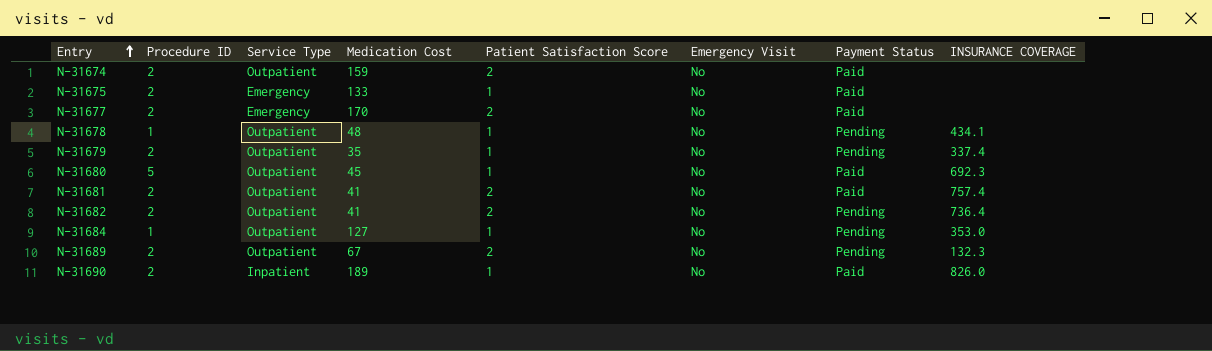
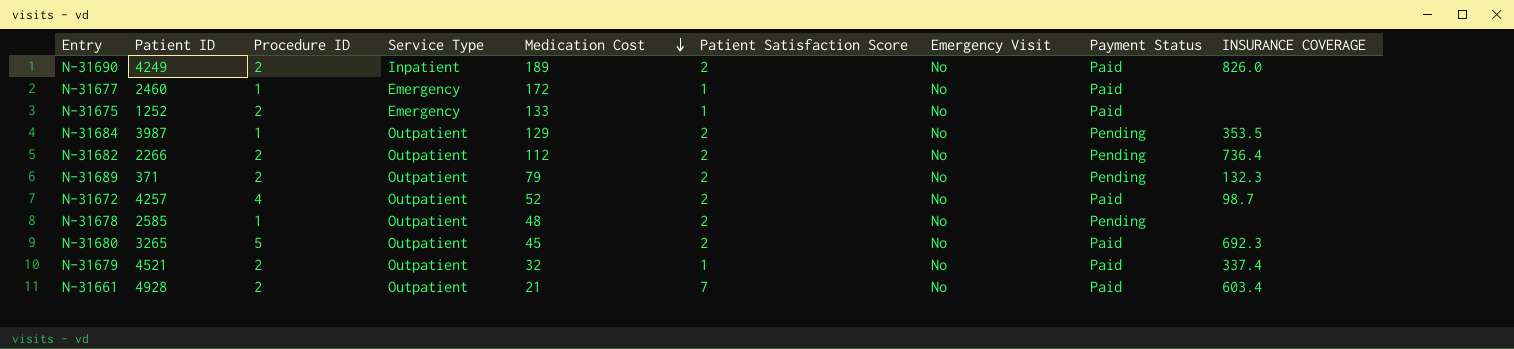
row order: Entry ascending -> Medication Cost descending
column Patient ID | position: none -> 2
row N-31674: 2 | Outpatient | 159 | 2 | No | Paid | none -> none
row N-31681: 2 | Outpatient | 41 | 2 | No | Paid | 757.4 -> none
N-31690 | Patient Satisfaction Score: 1 -> 2
N-31677 | Procedure ID: 2 -> 1
N-31677 | Medication Cost: 170 -> 172
N-31677 | Patient Satisfaction Score: 2 -> 1
N-31684 | Medication Cost: 127 -> 129
N-31684 | Patient Satisfaction Score: 1 -> 2
N-31684 | INSURANCE COVERAGE: 353.0 -> 353.5
N-31682 | Medication Cost: 41 -> 112
N-31689 | Medication Cost: 67 -> 79
row N-31672: none -> 4257 | 4 | Outpatient | 52 | 2 | No | Paid | 98.7
N-31678 | Patient Satisfaction Score: 1 -> 2
N-31678 | INSURANCE COVERAGE: 434.1 -> none
N-31680 | Patient Satisfaction Score: 1 -> 2
N-31679 | Medication Cost: 35 -> 32
N-31679 | Payment Status: Pending -> Paid
row N-31661: none -> 4928 | 2 | Outpatient | 21 | 7 | No | Paid | 603.4

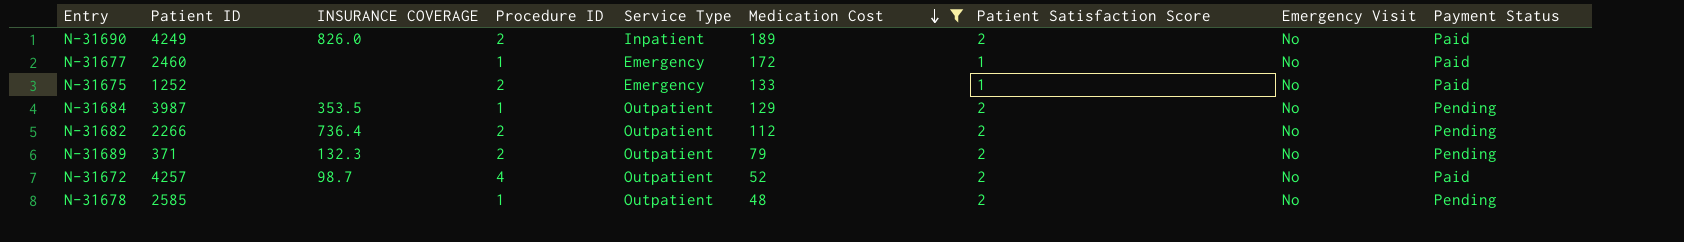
filter: none -> Medication Cost >= 48
column INSURANCE COVERAGE | position: 9 -> 3

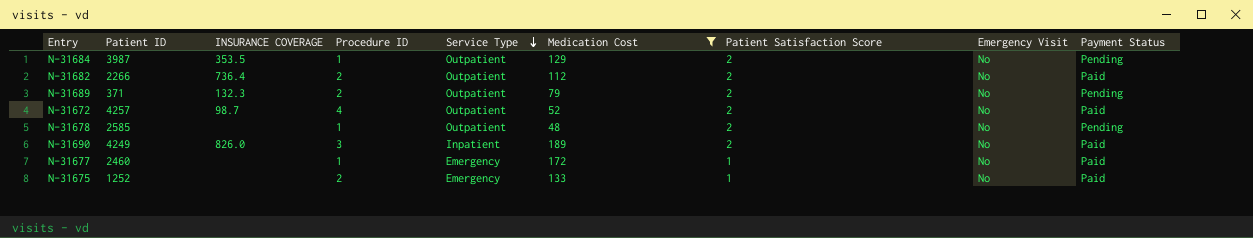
row order: Medication Cost descending -> Service Type descending
N-31682 | Payment Status: Pending -> Paid
N-31690 | Procedure ID: 2 -> 3

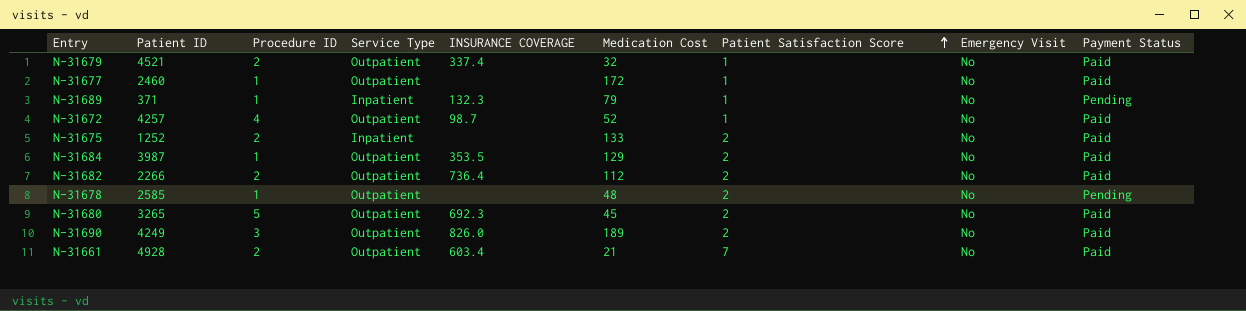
filter: Medication Cost >= 48 -> none
row order: Service Type descending -> Patient Satisfaction Score ascending
column INSURANCE COVERAGE | position: 3 -> 5
N-31677 | Service Type: Emergency -> Outpatient
N-31689 | Procedure ID: 2 -> 1
N-31689 | Service Type: Outpatient -> Inpatient
N-31689 | Patient Satisfaction Score: 2 -> 1
N-31672 | Patient Satisfaction Score: 2 -> 1
N-31675 | Service Type: Emergency -> Inpatient
N-31675 | Patient Satisfaction Score: 1 -> 2
N-31684 | Payment Status: Pending -> Paid
N-31690 | Service Type: Inpatient -> Outpatient

